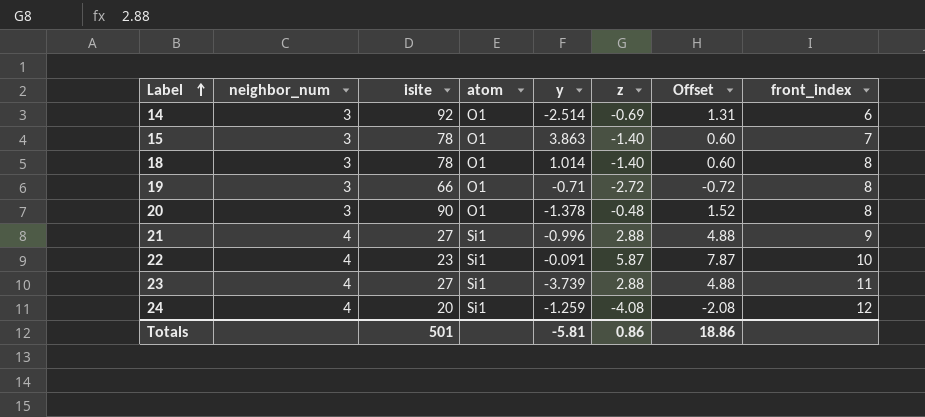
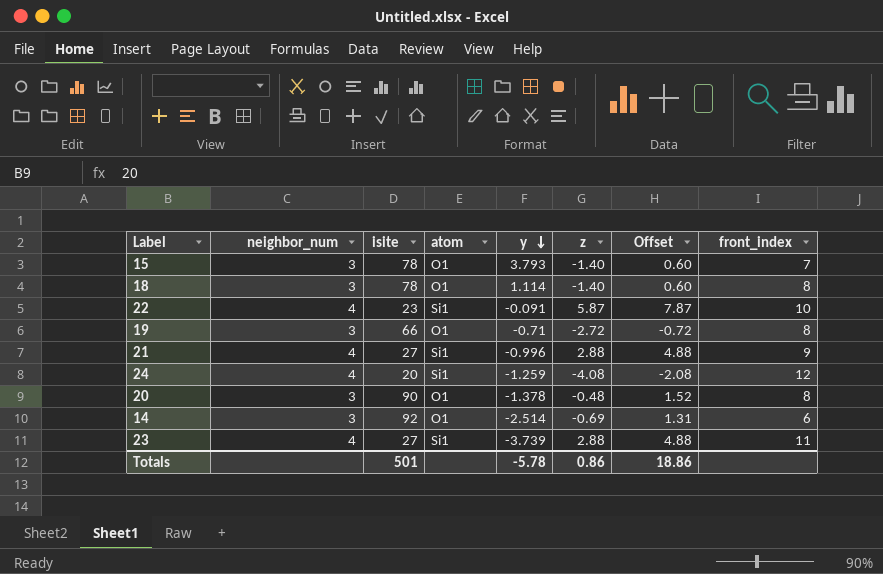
row order: Label ascending -> y descending
15 | y: 3.863 -> 3.793
18 | y: 1.014 -> 1.114
Totals | y: -5.81 -> -5.78

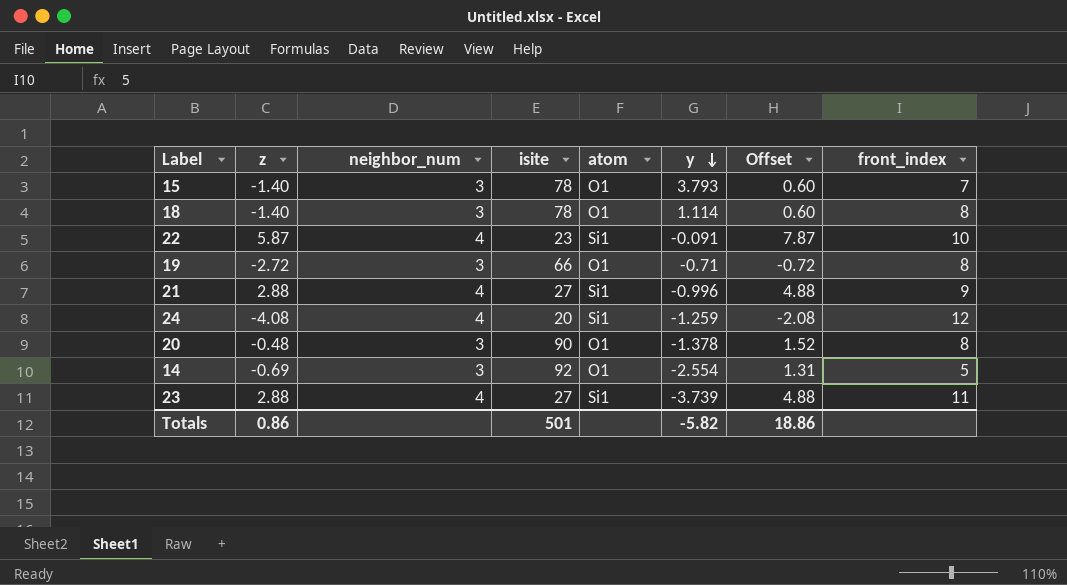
column z | position: 6 -> 2
14 | y: -2.514 -> -2.554
14 | front_index: 6 -> 5
Totals | y: -5.78 -> -5.82

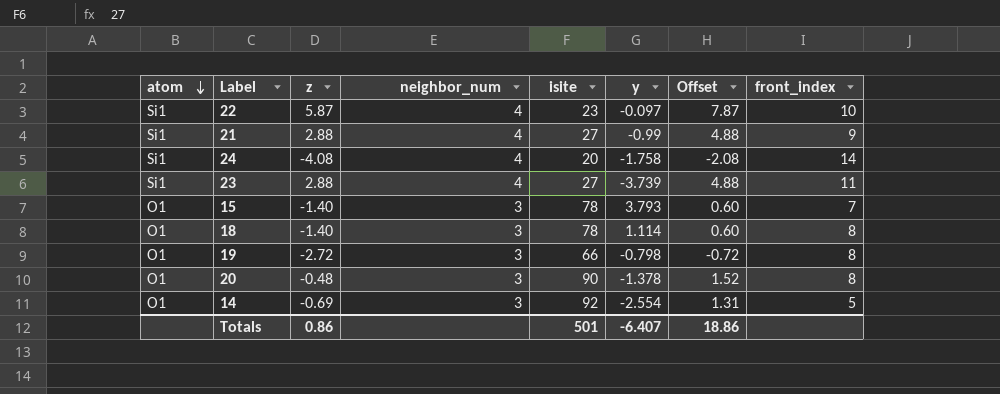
row order: y descending -> atom descending
column atom | position: 5 -> 1
22 | y: -0.091 -> -0.097
21 | y: -0.996 -> -0.99
24 | y: -1.259 -> -1.758
24 | front_index: 12 -> 14
19 | y: -0.71 -> -0.798
Totals | y: -5.82 -> -6.407

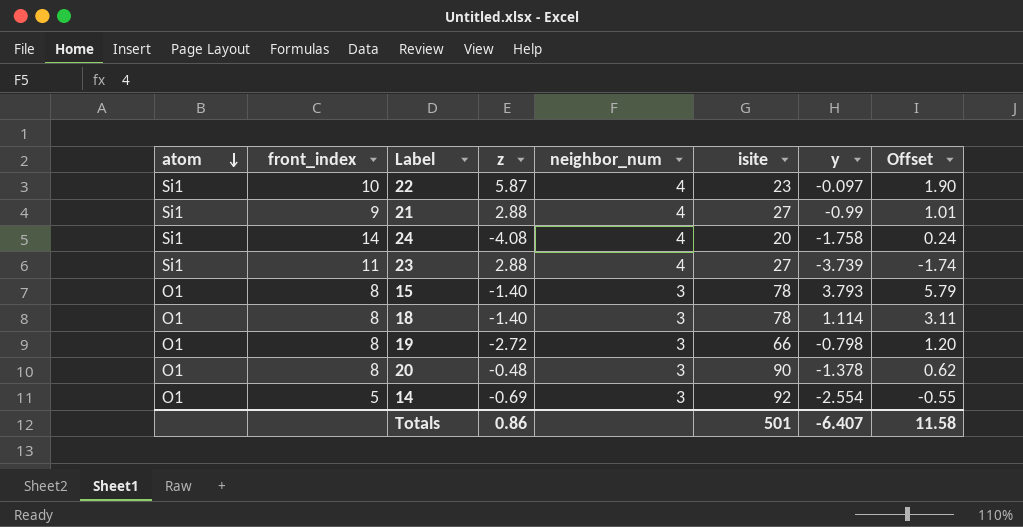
column front_index | position: 8 -> 2
column Offset | formula: [z] + 2 -> [y] + 2
15 | front_index: 7 -> 8
Totals | Offset: 18.86 -> 11.58

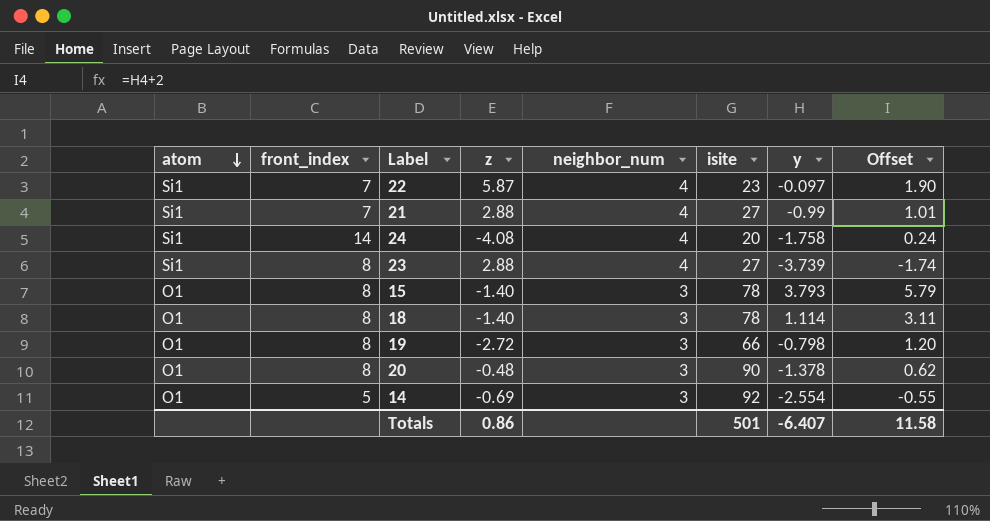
22 | front_index: 10 -> 7
21 | front_index: 9 -> 7
23 | front_index: 11 -> 8

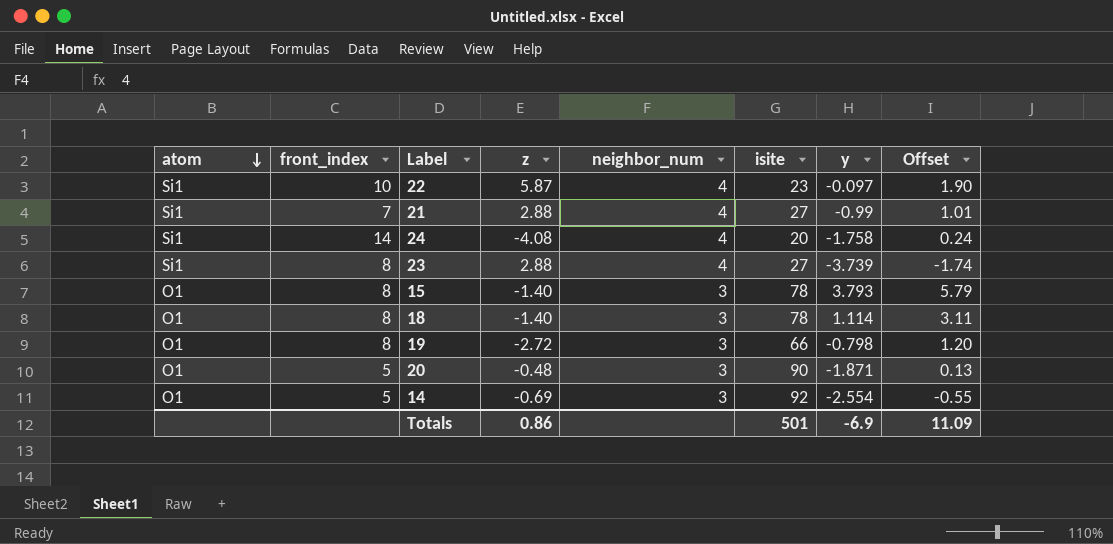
22 | front_index: 7 -> 10
20 | front_index: 8 -> 5
20 | y: -1.378 -> -1.871
20 | Offset: 0.62 -> 0.13
Totals | y: -6.407 -> -6.9
Totals | Offset: 11.58 -> 11.09

